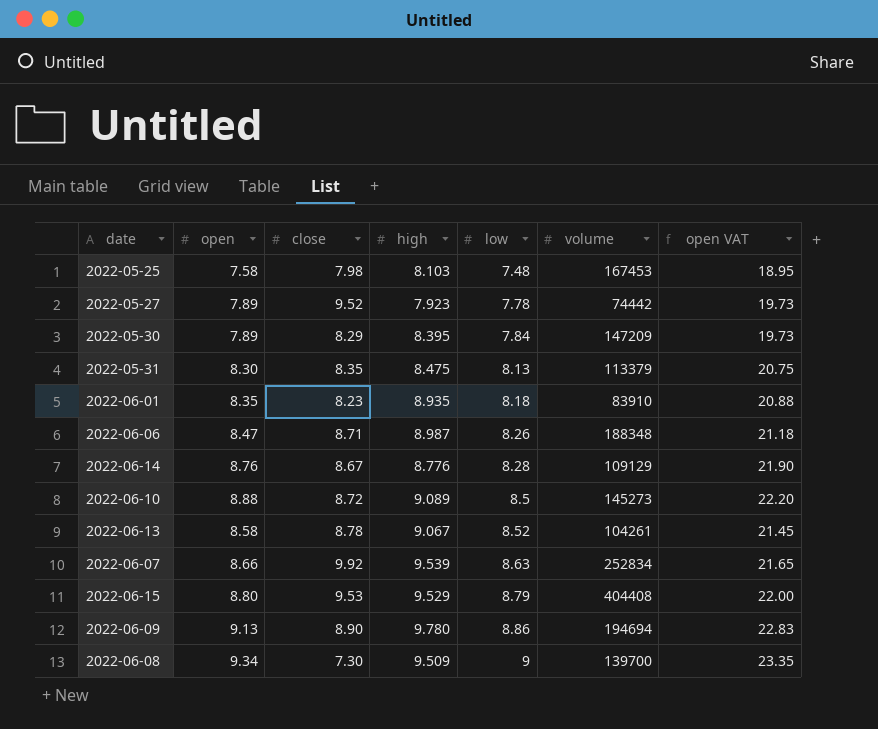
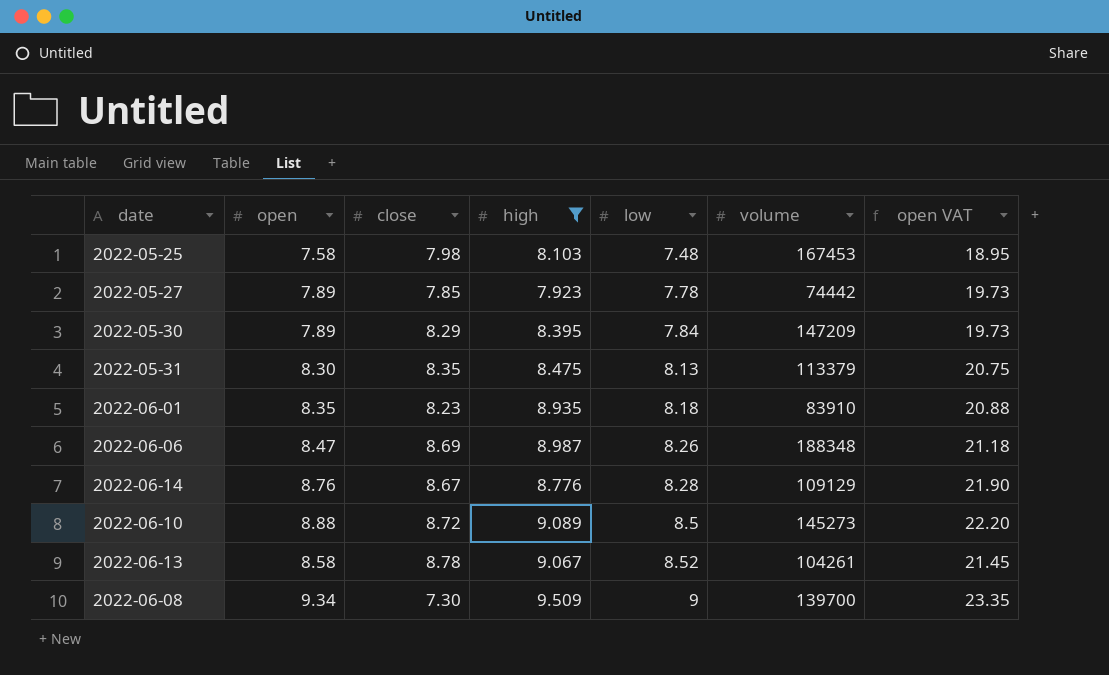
filter: none -> high <= 9.509
2022-05-27 | close: 9.52 -> 7.85
2022-06-06 | close: 8.71 -> 8.69

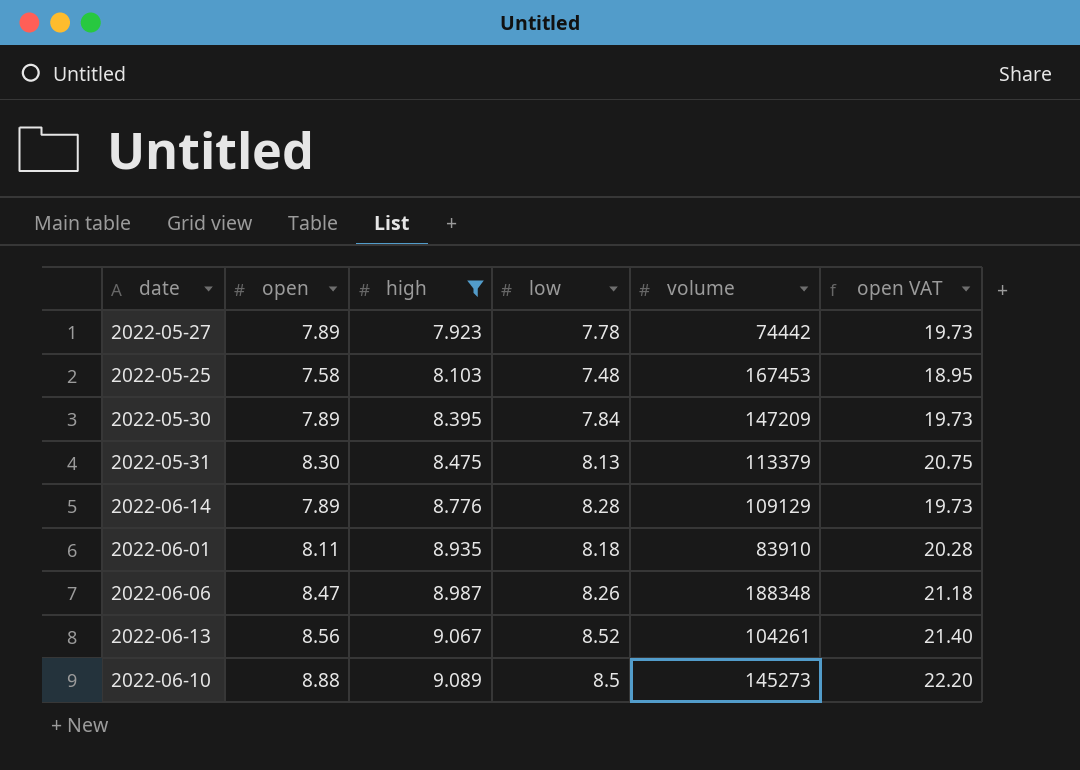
row order: low ascending -> high ascending
column close | position: 3 -> none
row 2022-06-08: 9.34 | 7.30 | 9.509 | 9 | 139700 | 23.35 -> none
2022-06-14 | open: 8.76 -> 7.89
2022-06-14 | open VAT: 21.90 -> 19.73
2022-06-01 | open: 8.35 -> 8.11
2022-06-01 | open VAT: 20.88 -> 20.28
2022-06-13 | open: 8.58 -> 8.56
2022-06-13 | open VAT: 21.45 -> 21.40

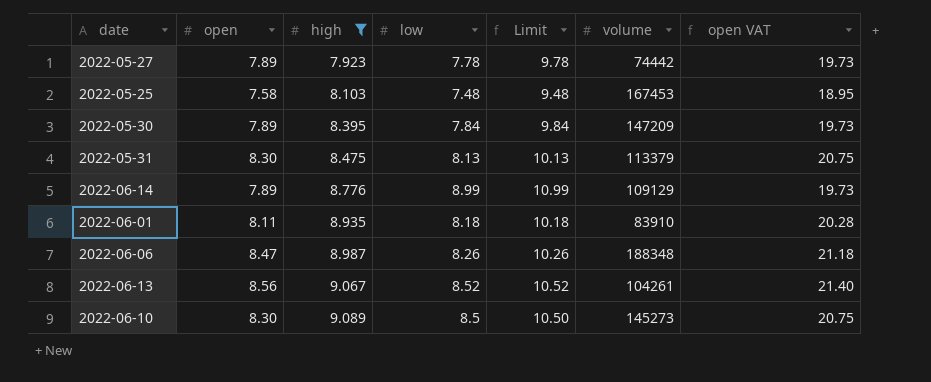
column Limit | formula: none -> [low] + 2
2022-06-14 | low: 8.28 -> 8.99
2022-06-10 | open: 8.88 -> 8.30
2022-06-10 | open VAT: 22.20 -> 20.75

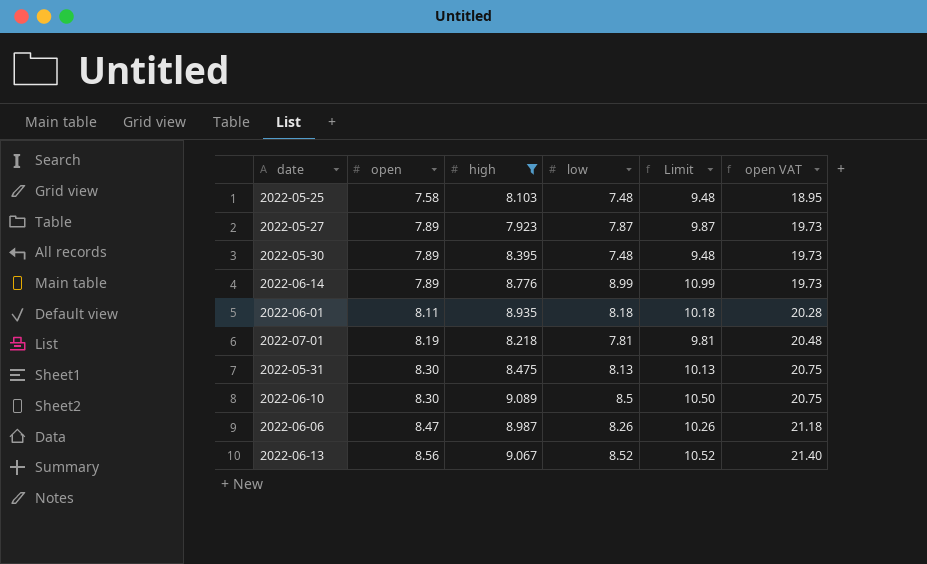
row order: high ascending -> open ascending
column volume | position: 6 -> none
2022-05-27 | low: 7.78 -> 7.87
2022-05-27 | Limit: 9.78 -> 9.87
2022-05-30 | low: 7.84 -> 7.48
2022-05-30 | Limit: 9.84 -> 9.48
row 2022-07-01: none -> 8.19 | 8.218 | 7.81 | 9.81 | 20.48

